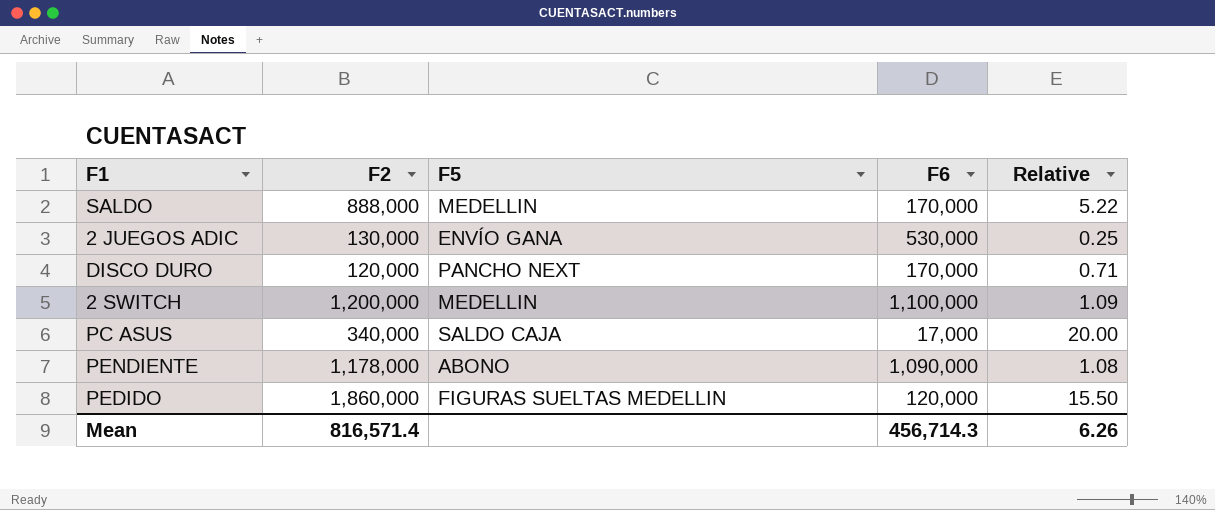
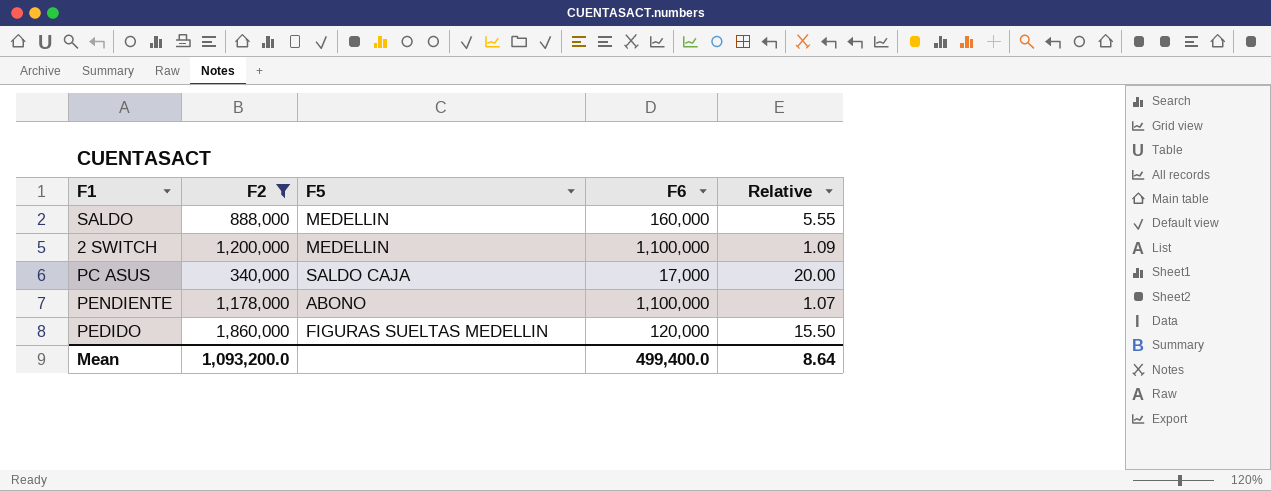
filter: none -> F2 >= 340,000
SALDO | F6: 170,000 -> 160,000
SALDO | Relative: 5.22 -> 5.55
PENDIENTE | F6: 1,090,000 -> 1,100,000
PENDIENTE | Relative: 1.08 -> 1.07
Mean | F2: 816,571.4 -> 1,093,200.0
Mean | F6: 456,714.3 -> 499,400.0
Mean | Relative: 6.26 -> 8.64

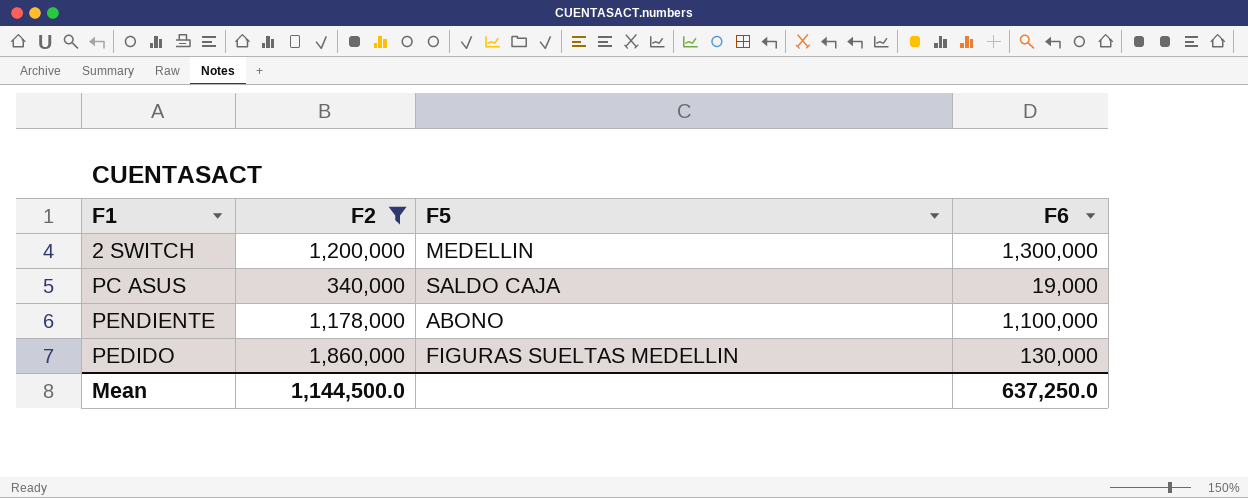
column Relative | formula: [F2] / [F6] -> none
row SALDO: 888,000 | MEDELLIN | 160,000 | 5.55 -> none
2 SWITCH | F6: 1,100,000 -> 1,300,000
PC ASUS | F6: 17,000 -> 19,000
PEDIDO | F6: 120,000 -> 130,000
Mean | F2: 1,093,200.0 -> 1,144,500.0
Mean | F6: 499,400.0 -> 637,250.0

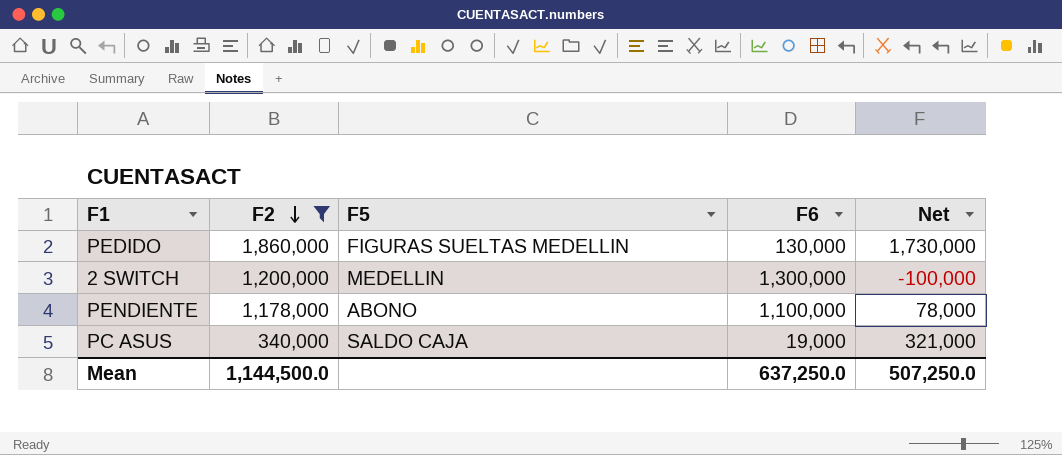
row order: none -> F2 descending
column Net | formula: none -> [F2] - [F6]

